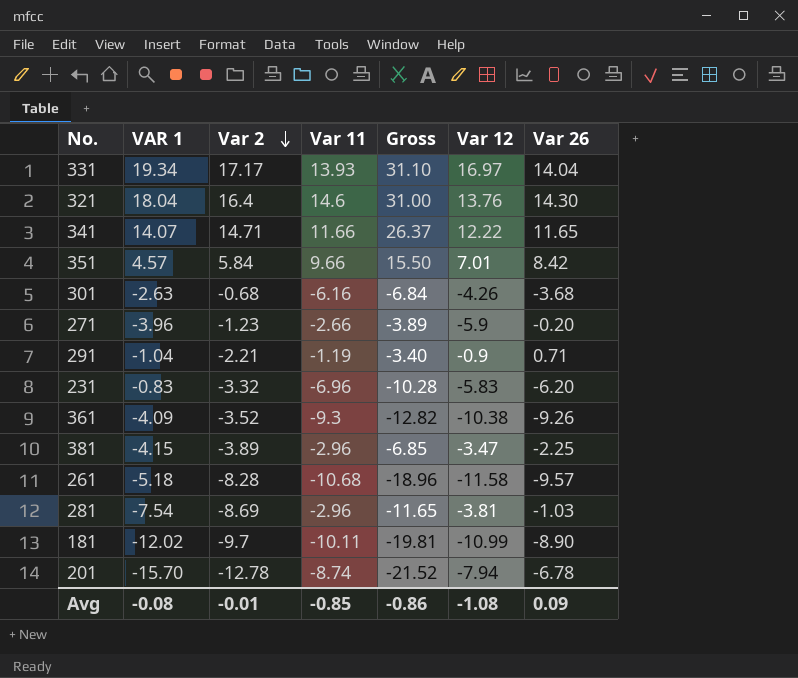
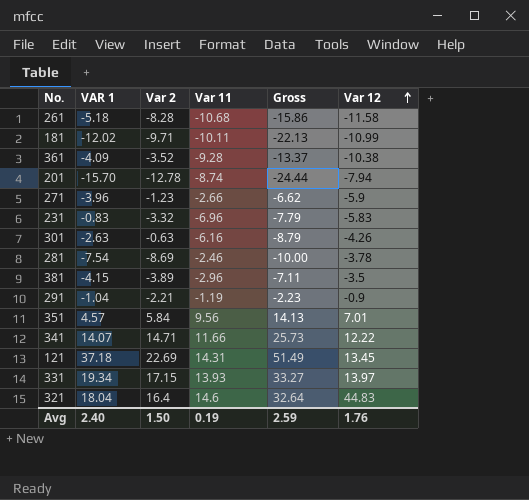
row order: Var 2 descending -> Var 12 ascending
column Var 26 | position: 7 -> none
column Gross | formula: [Var 2] + [Var 11] -> [VAR 1] + [Var 11]
181 | Var 2: -9.7 -> -9.71
361 | Var 11: -9.3 -> -9.28
301 | Var 2: -0.68 -> -0.63
281 | Var 11: -2.96 -> -2.46
281 | Var 12: -3.81 -> -3.78
381 | Var 12: -3.47 -> -3.5
351 | Var 11: 9.66 -> 9.56
row 121: none -> 37.18 | 22.69 | 14.31 | 51.49 | 13.45
331 | Var 2: 17.17 -> 17.15
331 | Var 12: 16.97 -> 13.97
321 | Var 12: 13.76 -> 44.83
Avg | VAR 1: -0.08 -> 2.40
Avg | Var 2: -0.01 -> 1.50
Avg | Var 11: -0.85 -> 0.19
Avg | Gross: -0.86 -> 2.59
Avg | Var 12: -1.08 -> 1.76

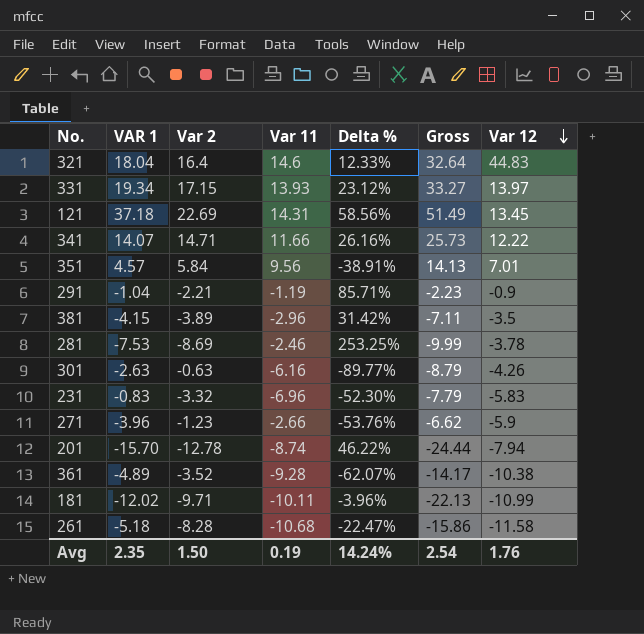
row order: Var 12 ascending -> Var 12 descending
column Delta % | formula: none -> ([Var 2] - [Var 11]) / [Var 11]
281 | VAR 1: -7.54 -> -7.53
281 | Gross: -10.00 -> -9.99
361 | VAR 1: -4.09 -> -4.89
361 | Gross: -13.37 -> -14.17
Avg | VAR 1: 2.40 -> 2.35
Avg | Gross: 2.59 -> 2.54

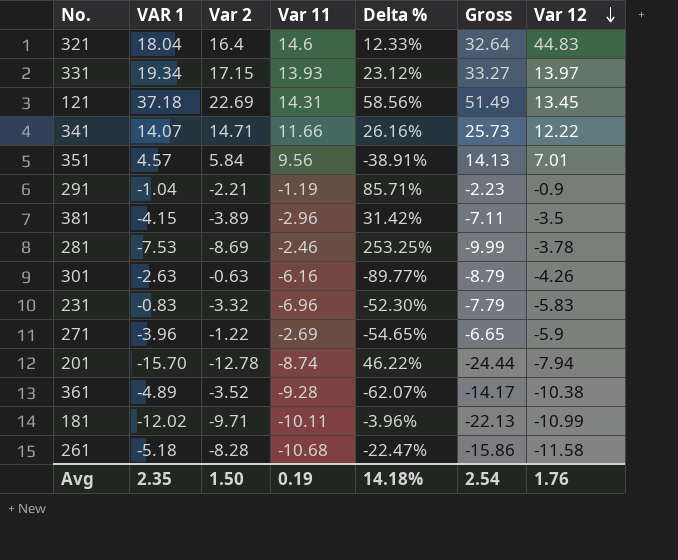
271 | Var 2: -1.23 -> -1.22
271 | Var 11: -2.66 -> -2.69
271 | Delta %: -53.76% -> -54.65%
271 | Gross: -6.62 -> -6.65
Avg | Delta %: 14.24% -> 14.18%

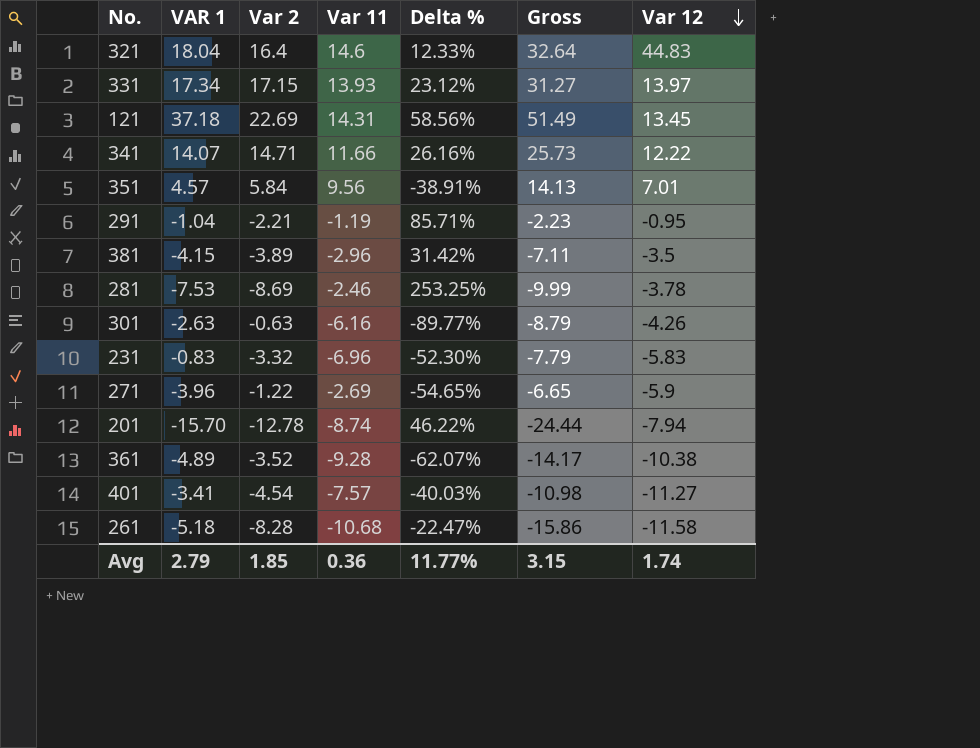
row 181: -12.02 | -9.71 | -10.11 | -3.96% | -22.13 | -10.99 -> none
331 | VAR 1: 19.34 -> 17.34
331 | Gross: 33.27 -> 31.27
291 | Var 12: -0.9 -> -0.95
row 401: none -> -3.41 | -4.54 | -7.57 | -40.03% | -10.98 | -11.27
Avg | VAR 1: 2.35 -> 2.79
Avg | Var 2: 1.50 -> 1.85
Avg | Var 11: 0.19 -> 0.36
Avg | Delta %: 14.18% -> 11.77%
Avg | Gross: 2.54 -> 3.15
Avg | Var 12: 1.76 -> 1.74

